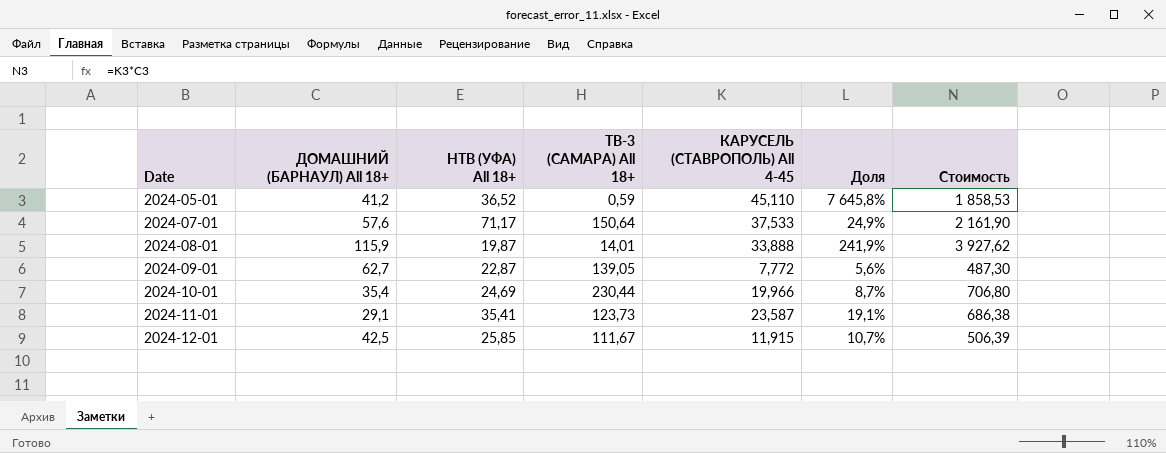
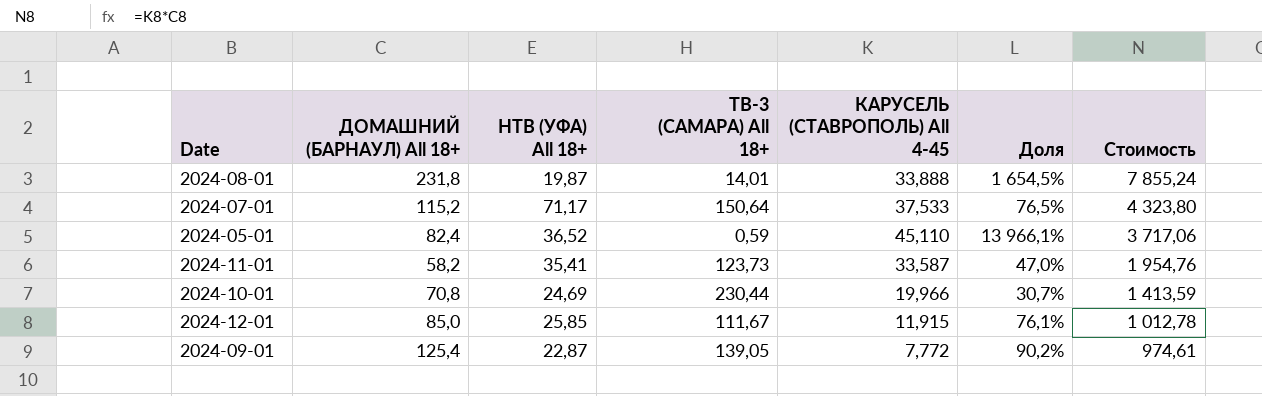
row order: Date ascending -> Стоимость descending
column Доля | formula: [КАРУСЕЛЬ (СТАВРОПОЛЬ) All 4-45] / [ТВ-3 (САМАРА) All 18+] -> [ДОМАШНИЙ (БАРНАУЛ) All 18+] / [ТВ-3 (САМАРА) All 18+]
2024-08-01 | ДОМАШНИЙ (БАРНАУЛ) All 18+: 115,9 -> 231,8
2024-08-01 | Стоимость: 3 927,62 -> 7 855,24
2024-07-01 | ДОМАШНИЙ (БАРНАУЛ) All 18+: 57,6 -> 115,2
2024-07-01 | Стоимость: 2 161,90 -> 4 323,80
2024-05-01 | ДОМАШНИЙ (БАРНАУЛ) All 18+: 41,2 -> 82,4
2024-05-01 | Стоимость: 1 858,53 -> 3 717,06
2024-11-01 | ДОМАШНИЙ (БАРНАУЛ) All 18+: 29,1 -> 58,2
2024-11-01 | КАРУСЕЛЬ (СТАВРОПОЛЬ) All 4-45: 23,587 -> 33,587
2024-11-01 | Стоимость: 686,38 -> 1 954,76
2024-10-01 | ДОМАШНИЙ (БАРНАУЛ) All 18+: 35,4 -> 70,8
2024-10-01 | Стоимость: 706,80 -> 1 413,59
2024-12-01 | ДОМАШНИЙ (БАРНАУЛ) All 18+: 42,5 -> 85,0
2024-12-01 | Стоимость: 506,39 -> 1 012,78
2024-09-01 | ДОМАШНИЙ (БАРНАУЛ) All 18+: 62,7 -> 125,4
2024-09-01 | Стоимость: 487,30 -> 974,61

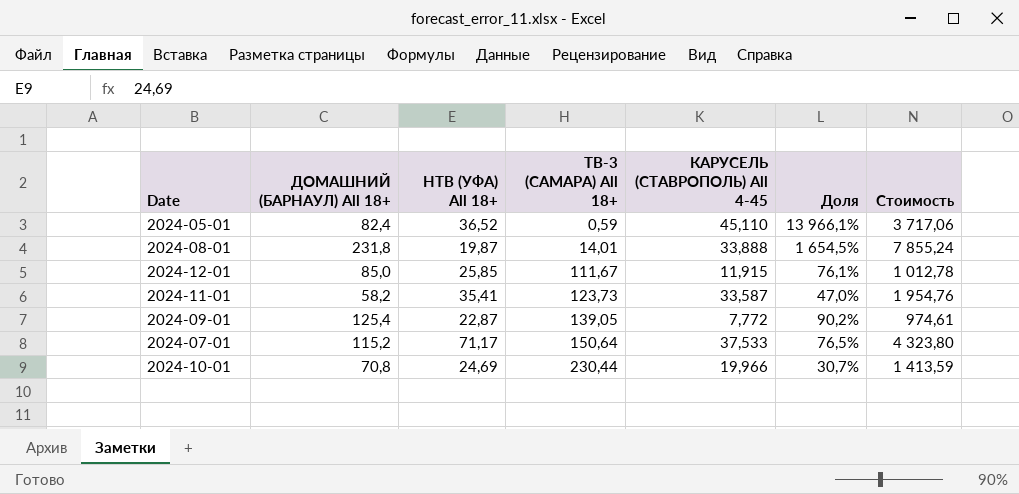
row order: Стоимость descending -> ТВ-3 (САМАРА) All 18+ ascending

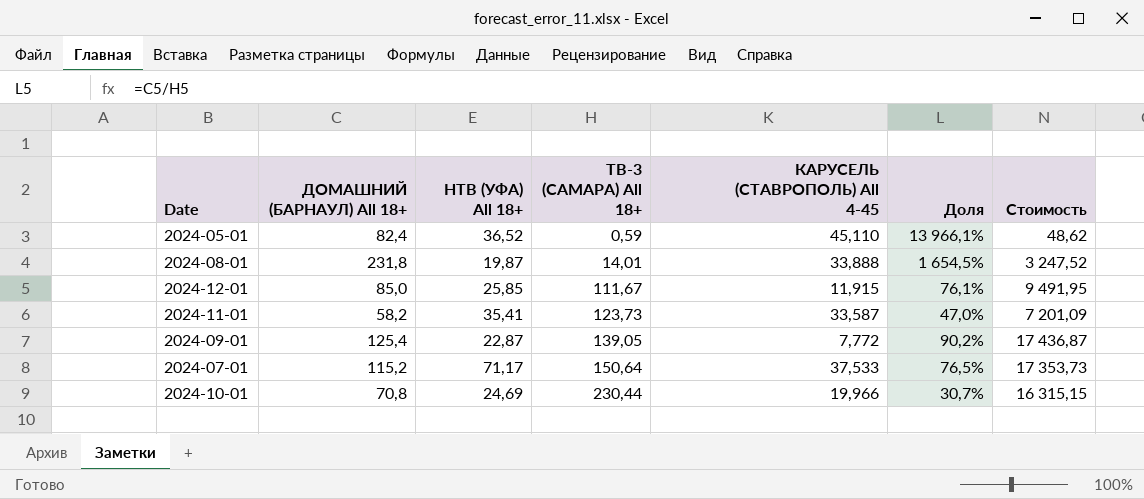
column Стоимость | formula: [ДОМАШНИЙ (БАРНАУЛ) All 18+] * [КАРУСЕЛЬ (СТАВРОПОЛЬ) All 4-45] -> [ДОМАШНИЙ (БАРНАУЛ) All 18+] * [ТВ-3 (САМАРА) All 18+]

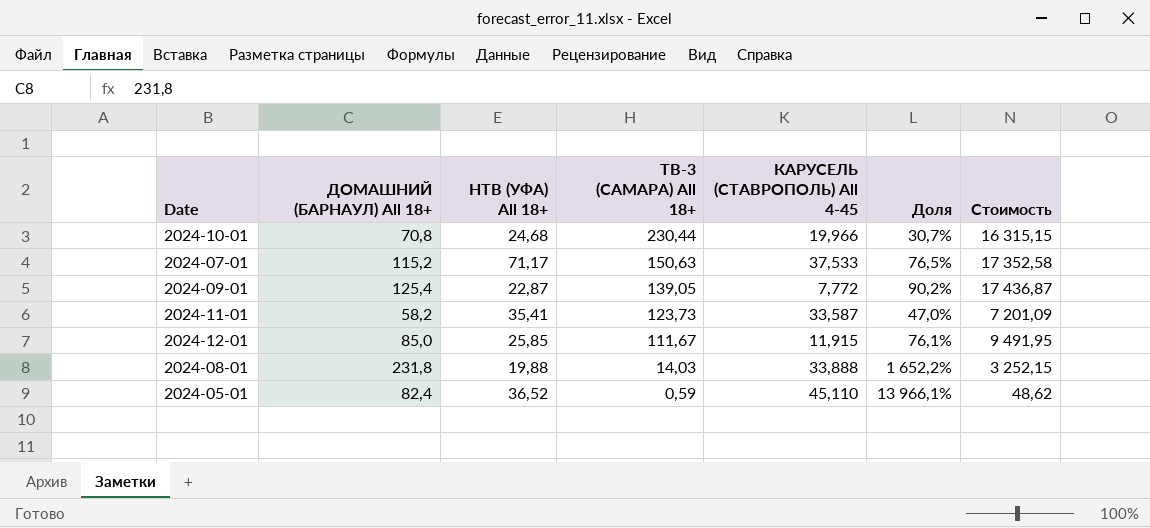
row order: ТВ-3 (САМАРА) All 18+ ascending -> ТВ-3 (САМАРА) All 18+ descending
2024-10-01 | НТВ (УФА) All 18+: 24,69 -> 24,68
2024-07-01 | ТВ-3 (САМАРА) All 18+: 150,64 -> 150,63
2024-07-01 | Стоимость: 17 353,73 -> 17 352,58
2024-08-01 | НТВ (УФА) All 18+: 19,87 -> 19,88
2024-08-01 | ТВ-3 (САМАРА) All 18+: 14,01 -> 14,03
2024-08-01 | Доля: 1 654,5% -> 1 652,2%
2024-08-01 | Стоимость: 3 247,52 -> 3 252,15

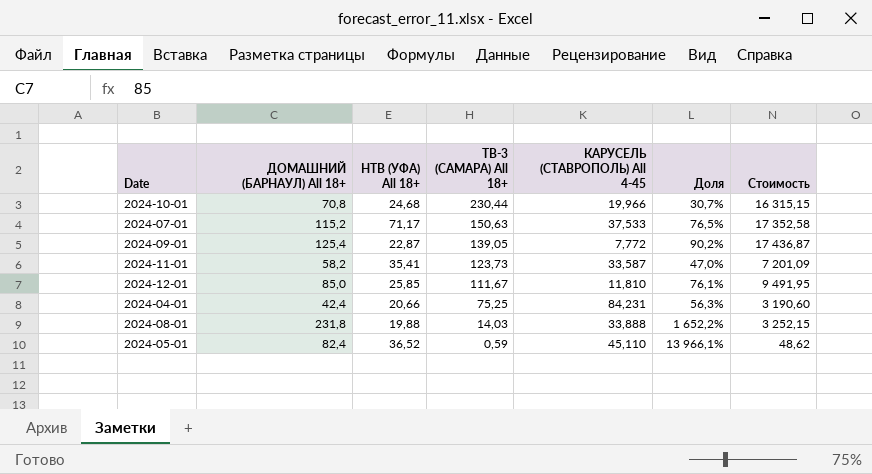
2024-12-01 | КАРУСЕЛЬ (СТАВРОПОЛЬ) All 4-45: 11,915 -> 11,810
row 2024-04-01: none -> 42,4 | 20,66 | 75,25 | 84,231 | 56,3% | 3 190,60

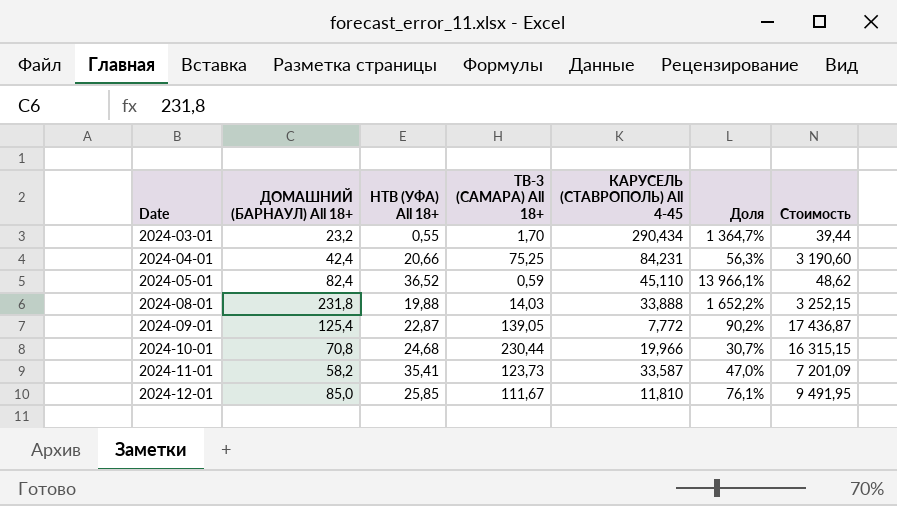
row order: ТВ-3 (САМАРА) All 18+ descending -> Date ascending
row 2024-07-01: 115,2 | 71,17 | 150,63 | 37,533 | 76,5% | 17 352,58 -> none
row 2024-03-01: none -> 23,2 | 0,55 | 1,70 | 290,434 | 1 364,7% | 39,44

